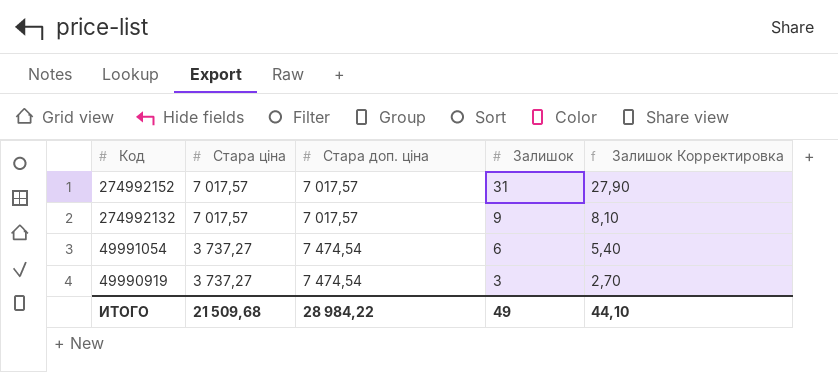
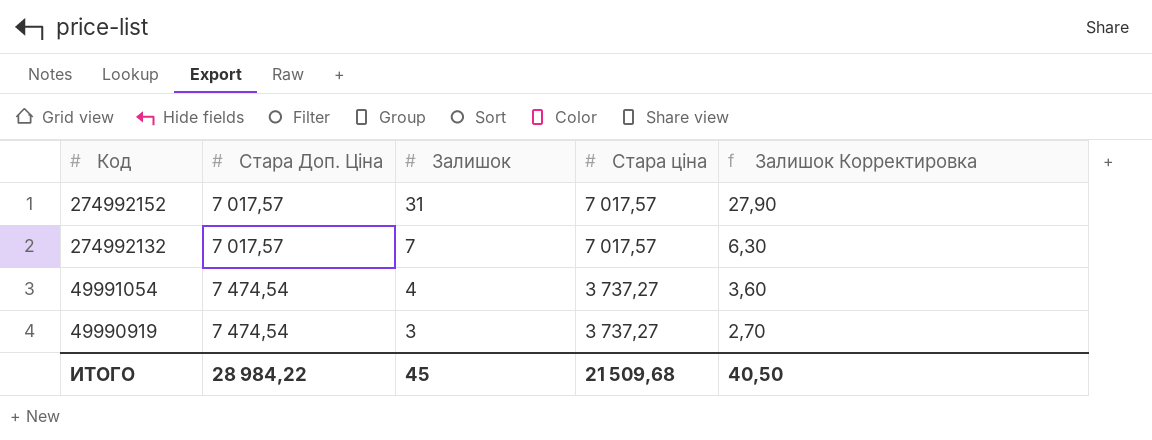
column name: Стара доп. ціна -> Стара Доп. Ціна
column Стара ціна | position: 2 -> 4
274992132 | Залишок: 9 -> 7
274992132 | Залишок Корректировка: 8,10 -> 6,30
49991054 | Залишок: 6 -> 4
49991054 | Залишок Корректировка: 5,40 -> 3,60
ИТОГО | Залишок: 49 -> 45
ИТОГО | Залишок Корректировка: 44,10 -> 40,50

